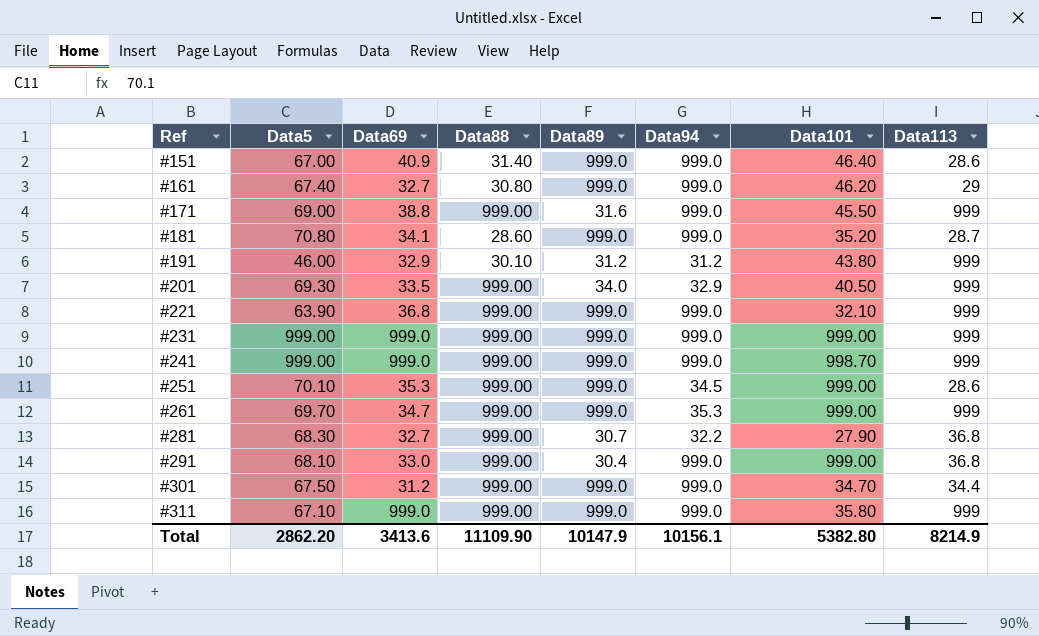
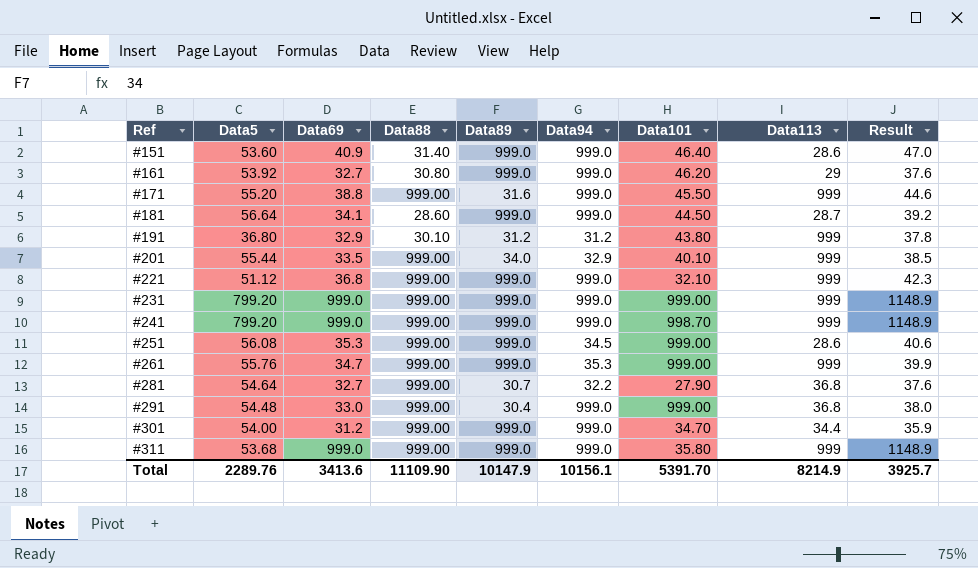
column Result | formula: none -> [Data69] * 1.15
#151 | Data5: 67.00 -> 53.60
#161 | Data5: 67.40 -> 53.92
#171 | Data5: 69.00 -> 55.20
#181 | Data5: 70.80 -> 56.64
#181 | Data101: 35.20 -> 44.50
#191 | Data5: 46.00 -> 36.80
#201 | Data5: 69.30 -> 55.44
#201 | Data101: 40.50 -> 40.10
#221 | Data5: 63.90 -> 51.12
#231 | Data5: 999.00 -> 799.20
#241 | Data5: 999.00 -> 799.20
#251 | Data5: 70.10 -> 56.08
#261 | Data5: 69.70 -> 55.76
#281 | Data5: 68.30 -> 54.64
#291 | Data5: 68.10 -> 54.48
#301 | Data5: 67.50 -> 54.00
#311 | Data5: 67.10 -> 53.68
Total | Data5: 2862.20 -> 2289.76
Total | Data101: 5382.80 -> 5391.70

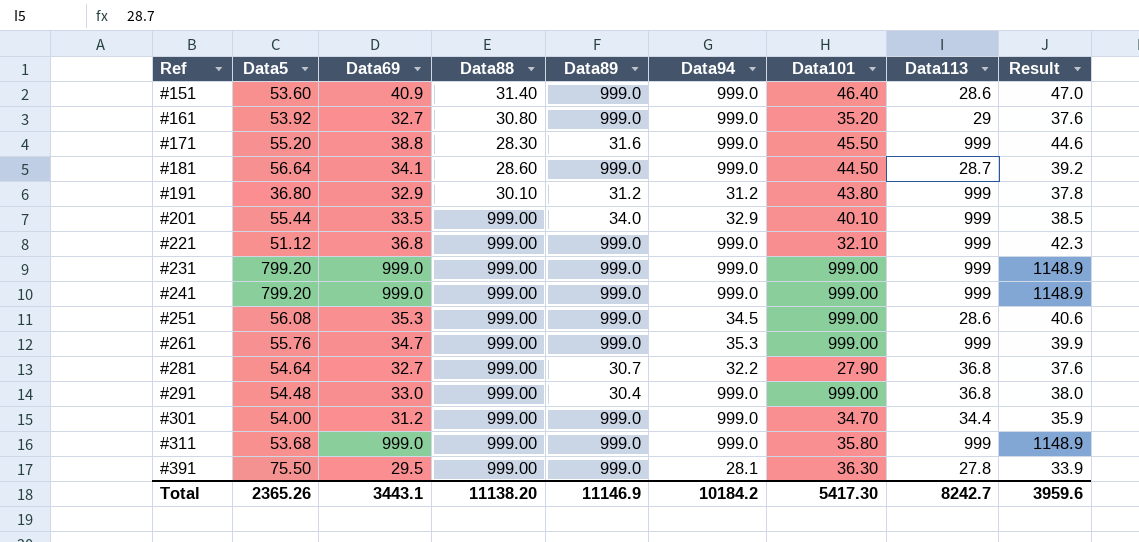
#161 | Data101: 46.20 -> 35.20
#171 | Data88: 999.00 -> 28.30
#241 | Data101: 998.70 -> 999.00
row #391: none -> 75.50 | 29.5 | 999.00 | 999.0 | 28.1 | 36.30 | 27.8 | 33.9
Total | Data5: 2289.76 -> 2365.26
Total | Data69: 3413.6 -> 3443.1
Total | Data88: 11109.90 -> 11138.20
Total | Data89: 10147.9 -> 11146.9
Total | Data94: 10156.1 -> 10184.2
Total | Data101: 5391.70 -> 5417.30
Total | Data113: 8214.9 -> 8242.7
Total | Result: 3925.7 -> 3959.6

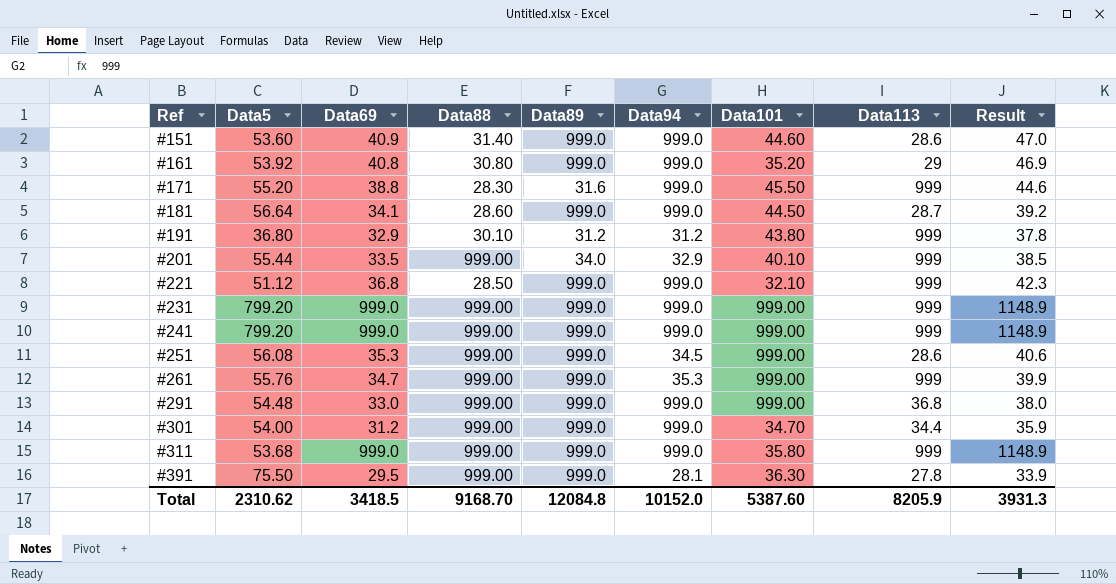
row #281: 54.64 | 32.7 | 999.00 | 30.7 | 32.2 | 27.90 | 36.8 | 37.6 -> none
#151 | Data101: 46.40 -> 44.60
#161 | Data69: 32.7 -> 40.8
#161 | Result: 37.6 -> 46.9
#221 | Data88: 999.00 -> 28.50
#291 | Data89: 30.4 -> 999.0
Total | Data5: 2365.26 -> 2310.62
Total | Data69: 3443.1 -> 3418.5
Total | Data88: 11138.20 -> 9168.70
Total | Data89: 11146.9 -> 12084.8
Total | Data94: 10184.2 -> 10152.0
Total | Data101: 5417.30 -> 5387.60
Total | Data113: 8242.7 -> 8205.9
Total | Result: 3959.6 -> 3931.3

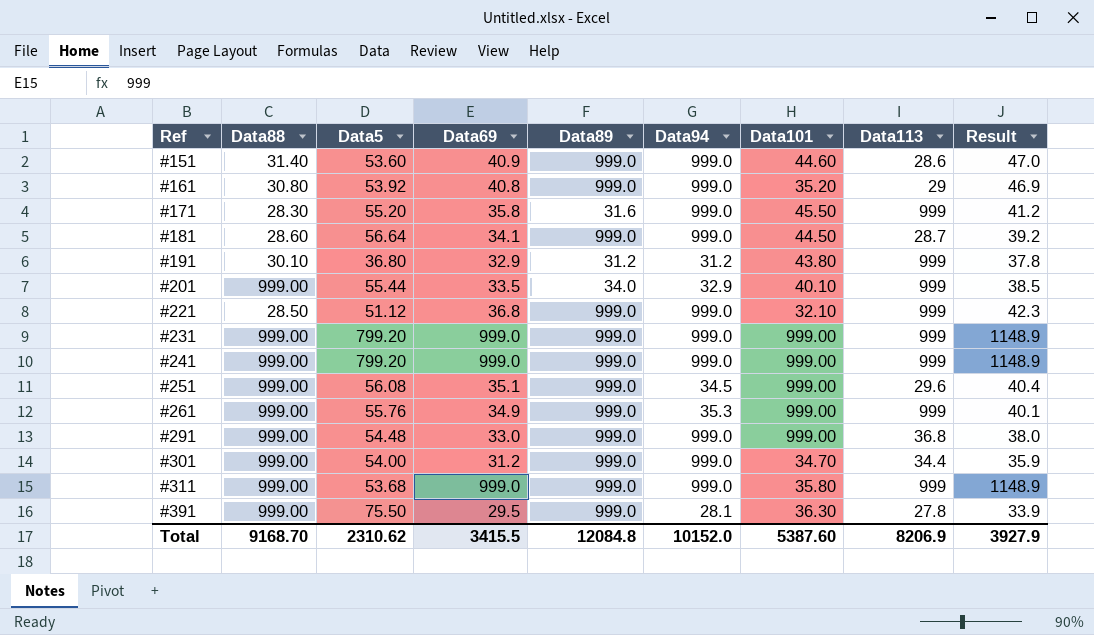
column Data88 | position: 4 -> 2
#171 | Data69: 38.8 -> 35.8
#171 | Result: 44.6 -> 41.2
#251 | Data69: 35.3 -> 35.1
#251 | Data113: 28.6 -> 29.6
#251 | Result: 40.6 -> 40.4
#261 | Data69: 34.7 -> 34.9
#261 | Result: 39.9 -> 40.1
Total | Data69: 3418.5 -> 3415.5
Total | Data113: 8205.9 -> 8206.9
Total | Result: 3931.3 -> 3927.9

